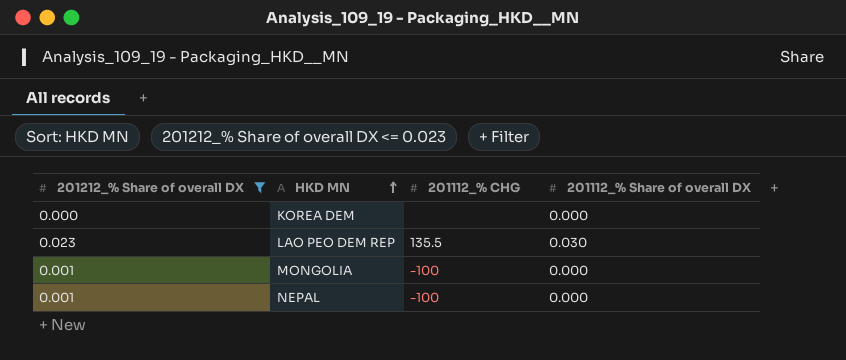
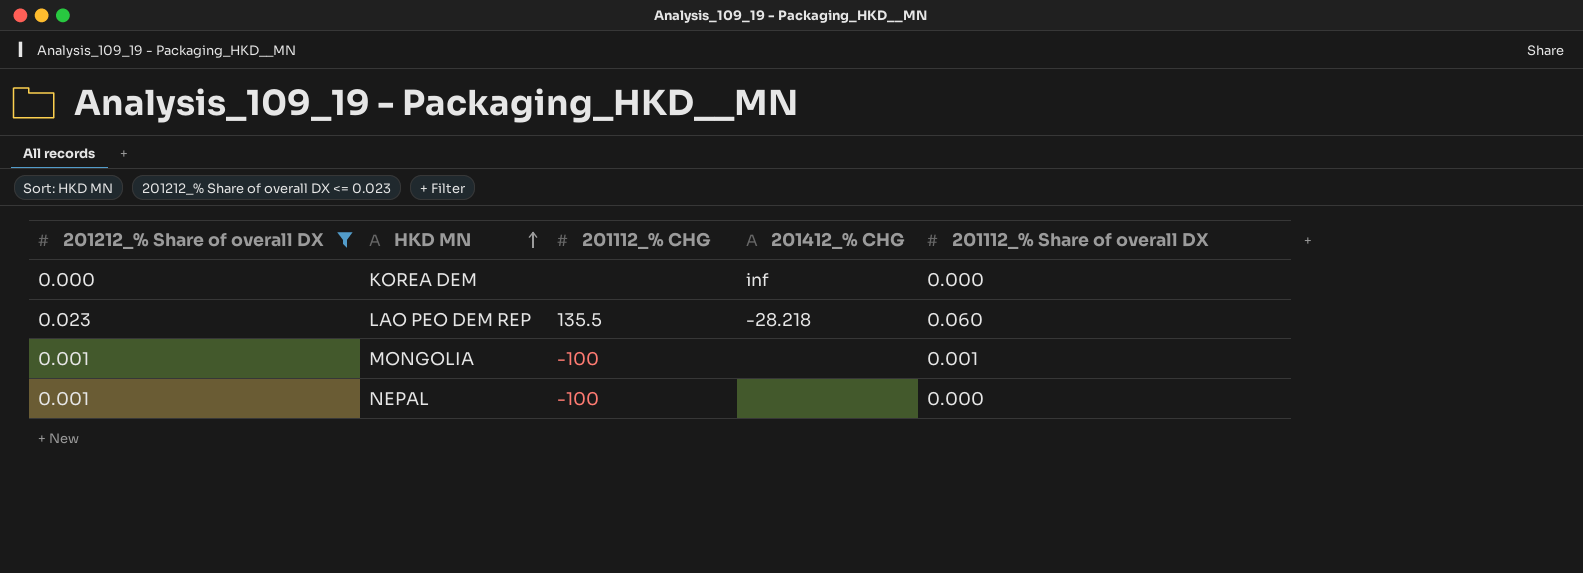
column 201412_% CHG | position: none -> 4
LAO PEO DEM REP | 201112_% Share of overall DX: 0.030 -> 0.060
MONGOLIA | 201112_% Share of overall DX: 0.000 -> 0.001

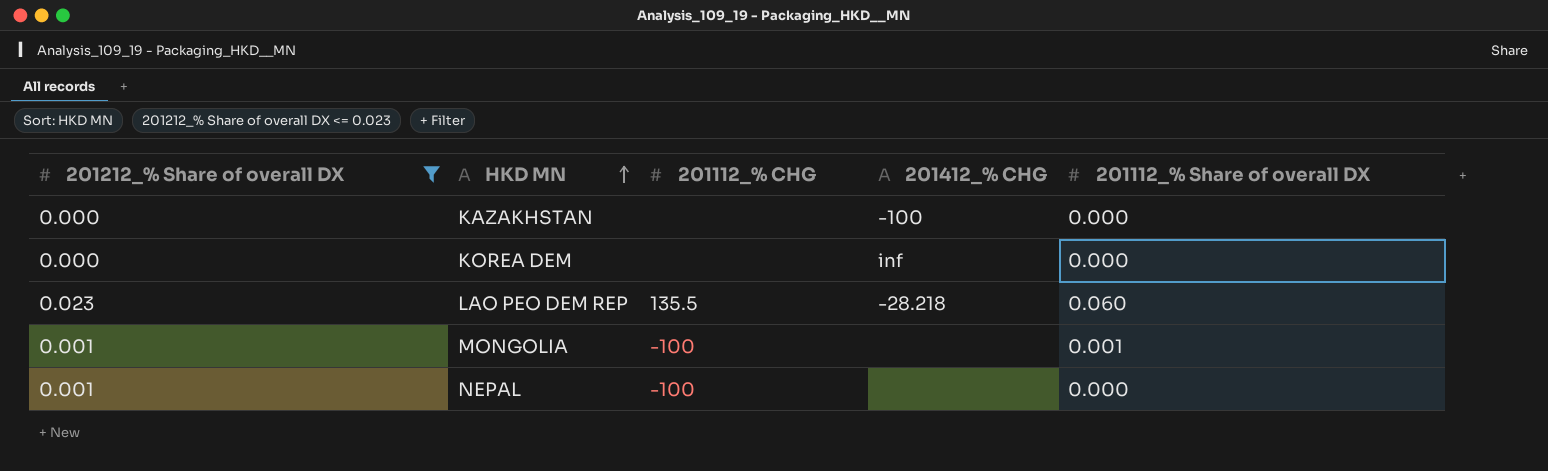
row KAZAKHSTAN: none -> 0.000 | none | -100 | 0.000

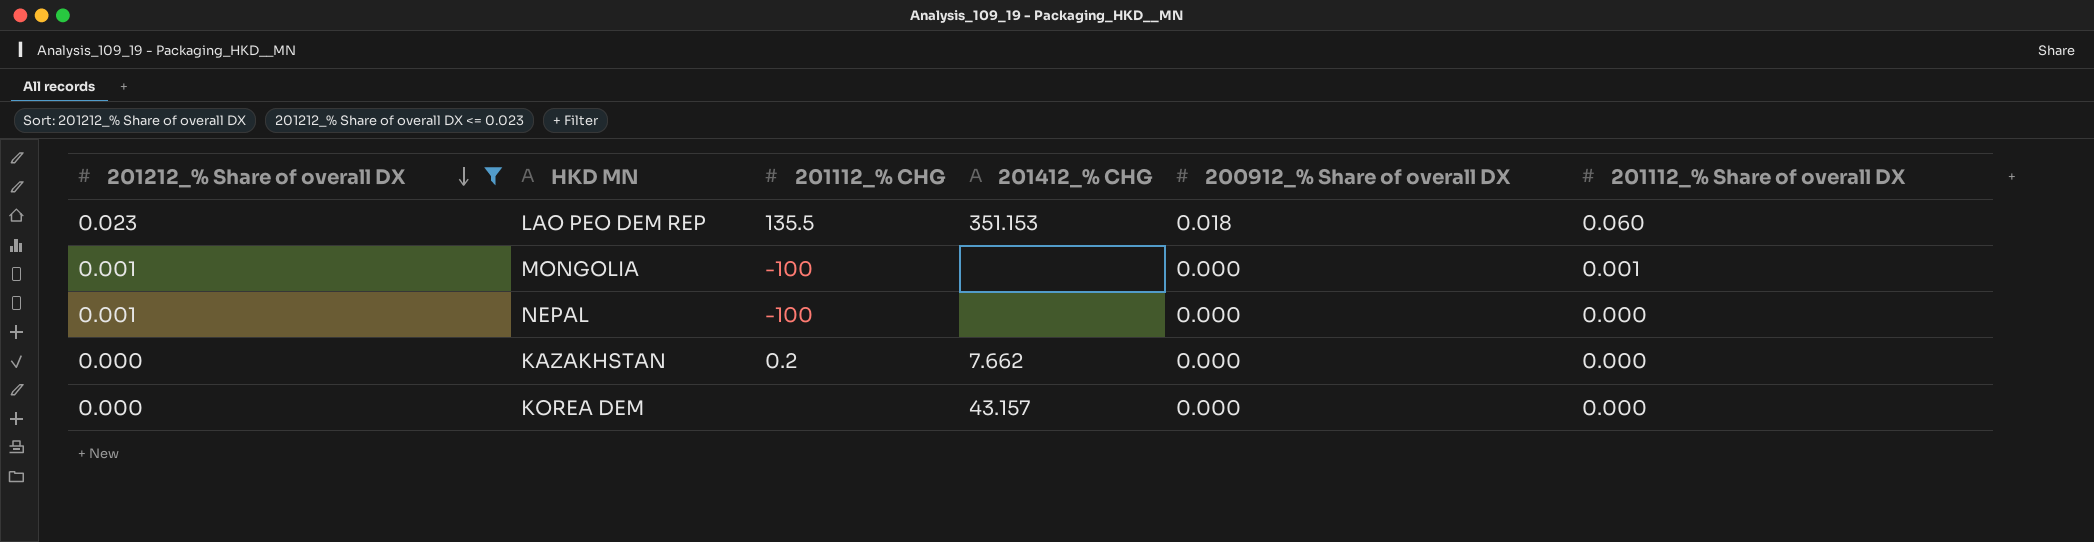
row order: HKD MN ascending -> 201212_% Share of overall DX descending
column 200912_% Share of overall DX | position: none -> 5
LAO PEO DEM REP | 201412_% CHG: -28.218 -> 351.153
KAZAKHSTAN | 201112_% CHG: none -> 0.2
KAZAKHSTAN | 201412_% CHG: -100 -> 7.662
KOREA DEM | 201412_% CHG: inf -> 43.157

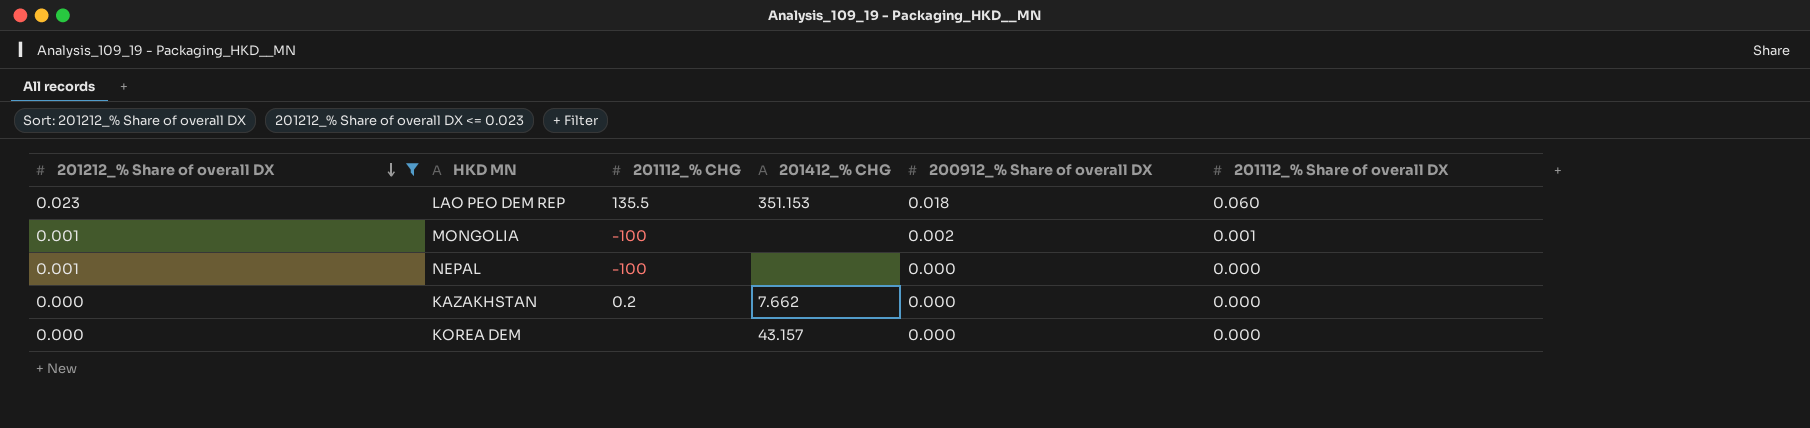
MONGOLIA | 200912_% Share of overall DX: 0.000 -> 0.002

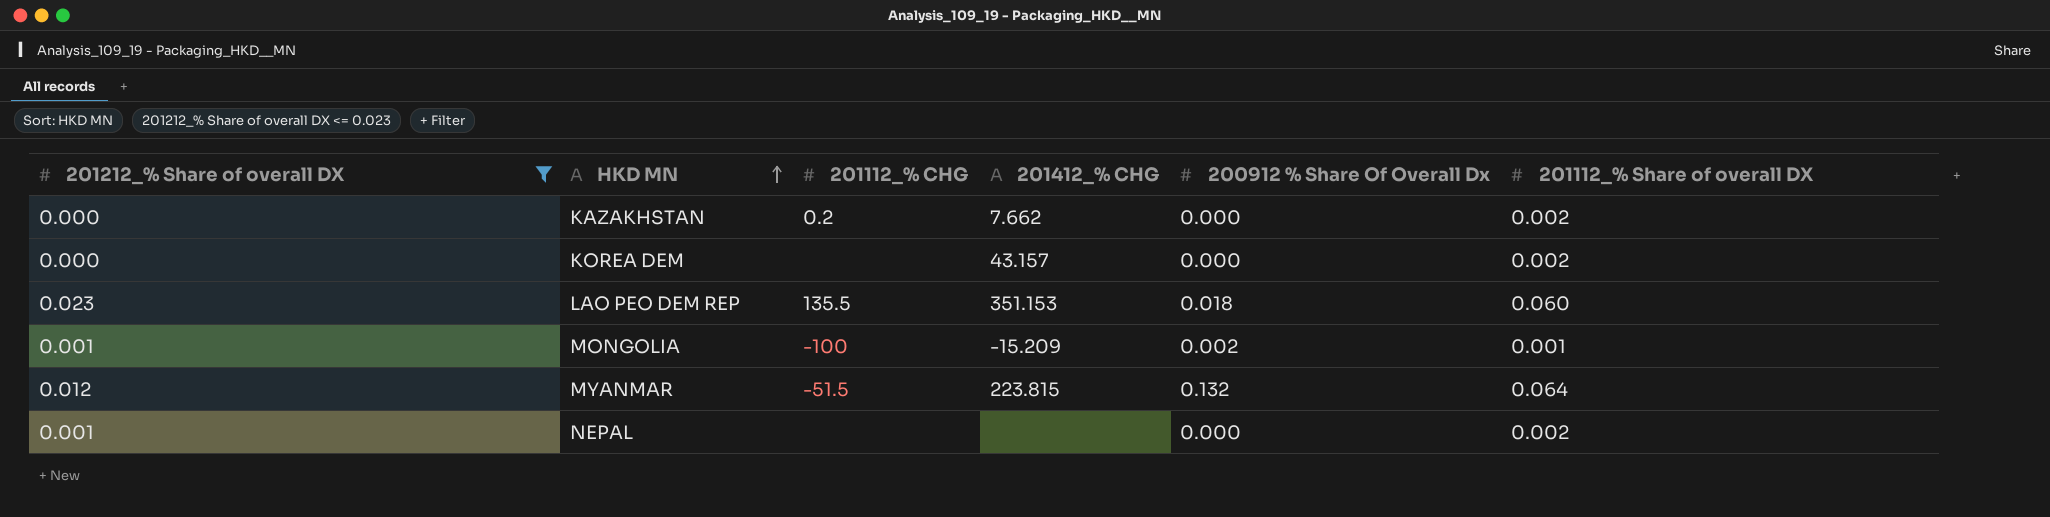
row order: 201212_% Share of overall DX descending -> HKD MN ascending
column name: 200912_% Share of overall DX -> 200912 % Share Of Overall Dx
KAZAKHSTAN | 201112_% Share of overall DX: 0.000 -> 0.002
KOREA DEM | 201112_% Share of overall DX: 0.000 -> 0.002
MONGOLIA | 201412_% CHG: none -> -15.209
row MYANMAR: none -> 0.012 | -51.5 | 223.815 | 0.132 | 0.064
NEPAL | 201112_% CHG: -100 -> none
NEPAL | 201112_% Share of overall DX: 0.000 -> 0.002

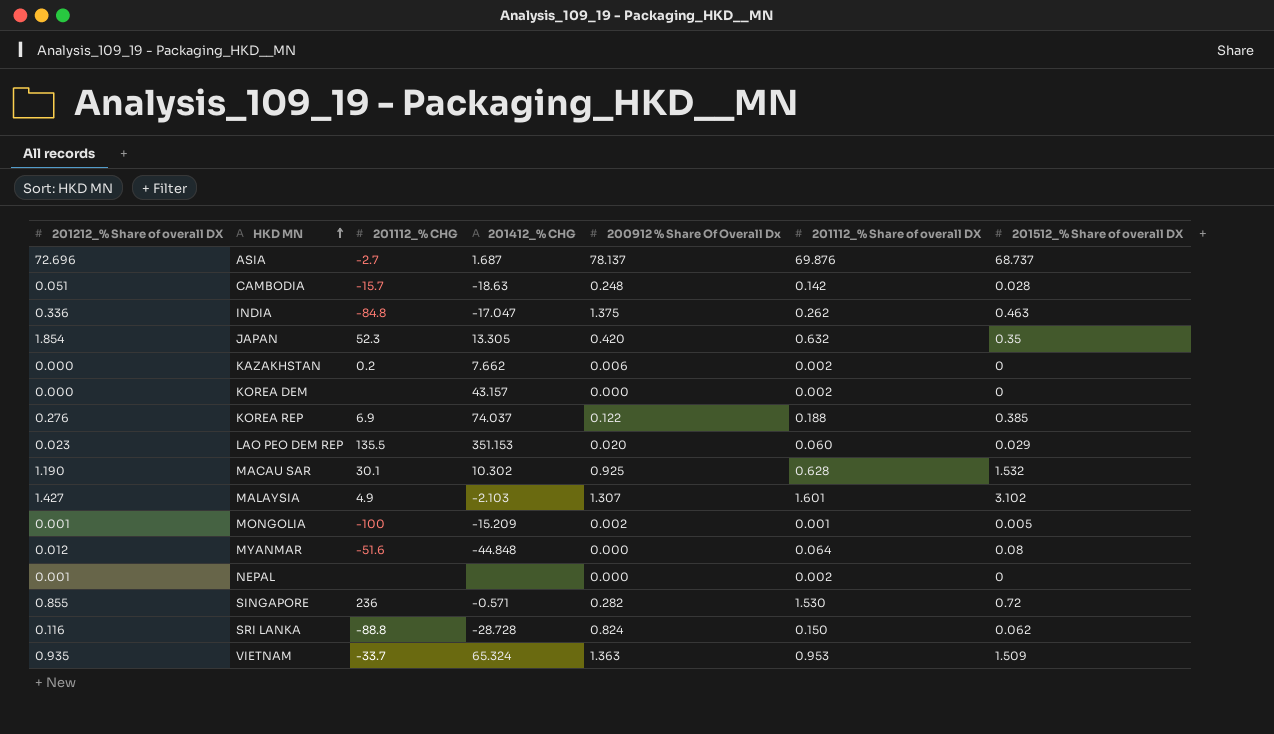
filter: 201212_% Share of overall DX <= 0.023 -> none
column 201512_% Share of overall DX | position: none -> 7
KAZAKHSTAN | 200912 % Share Of Overall Dx: 0.000 -> 0.006
LAO PEO DEM REP | 200912 % Share Of Overall Dx: 0.018 -> 0.020
MYANMAR | 201112_% CHG: -51.5 -> -51.6
MYANMAR | 201412_% CHG: 223.815 -> -44.848
MYANMAR | 200912 % Share Of Overall Dx: 0.132 -> 0.000

